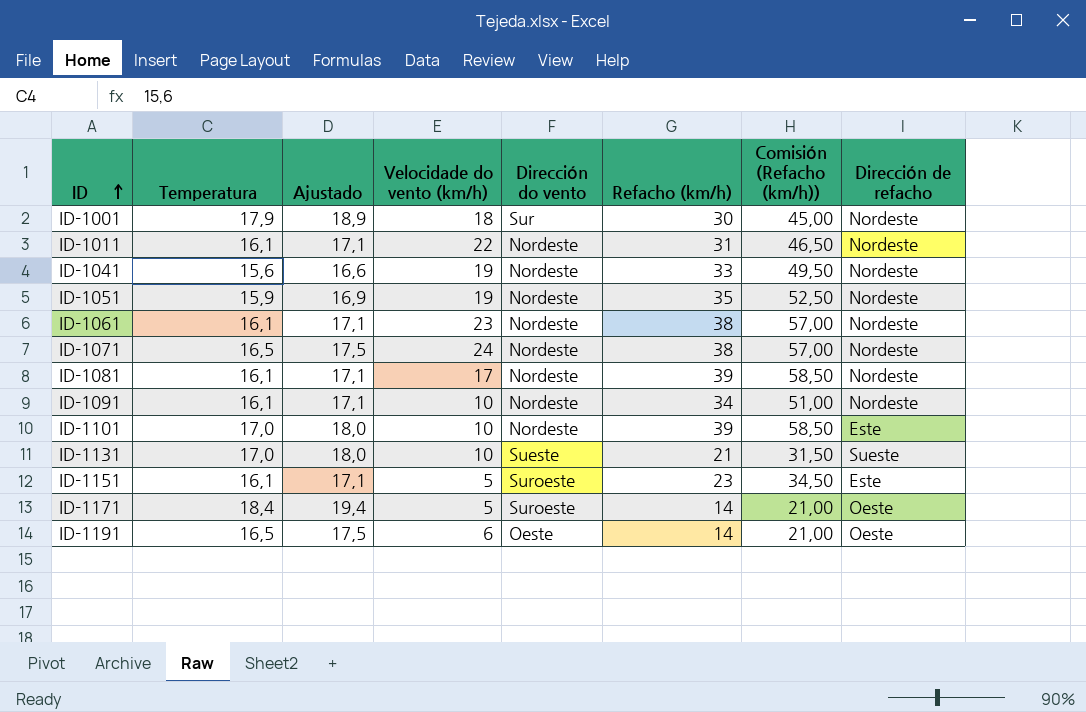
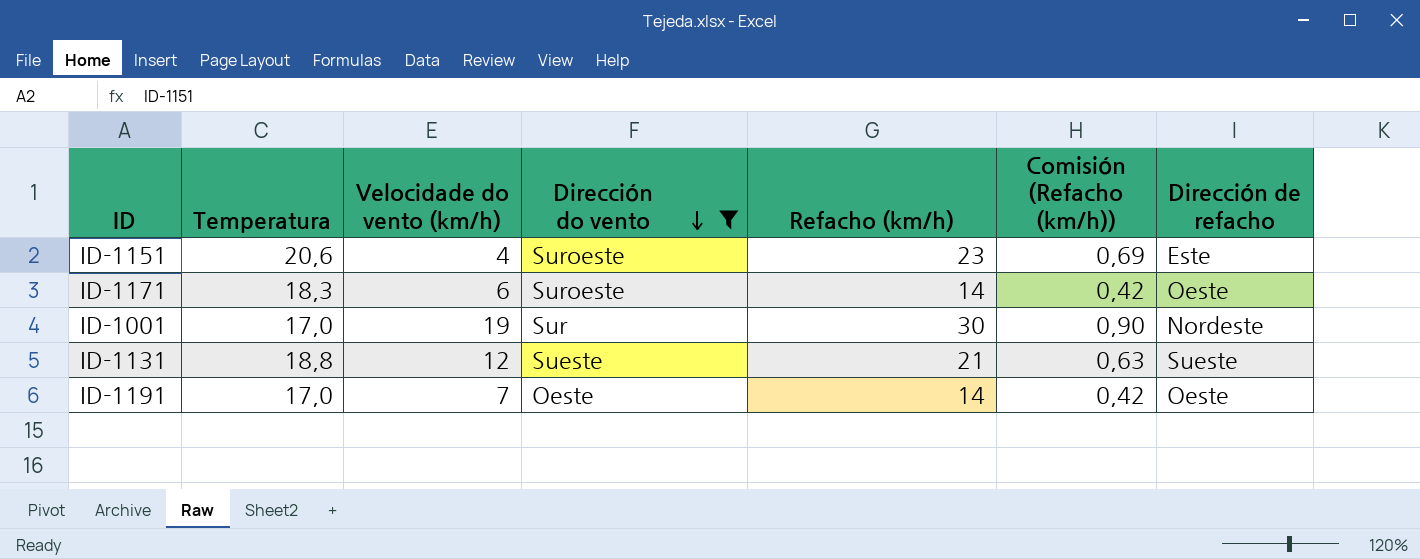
filter: none -> Dirección do vento != Nordeste
row order: ID ascending -> Dirección do vento descending
column Ajustado | formula: [Temperatura] + 1 -> none
column Comisión (Refacho (km/h)) | formula: [Refacho (km/h)] * 1,5 -> [Refacho (km/h)] * 0,03
ID-1151 | Temperatura: 16,1 -> 20,6
ID-1151 | Velocidade do vento (km/h): 5 -> 4
ID-1171 | Temperatura: 18,4 -> 18,3
ID-1171 | Velocidade do vento (km/h): 5 -> 6
ID-1001 | Temperatura: 17,9 -> 17,0
ID-1001 | Velocidade do vento (km/h): 18 -> 19
ID-1131 | Temperatura: 17,0 -> 18,8
ID-1131 | Velocidade do vento (km/h): 10 -> 12
ID-1191 | Temperatura: 16,5 -> 17,0
ID-1191 | Velocidade do vento (km/h): 6 -> 7

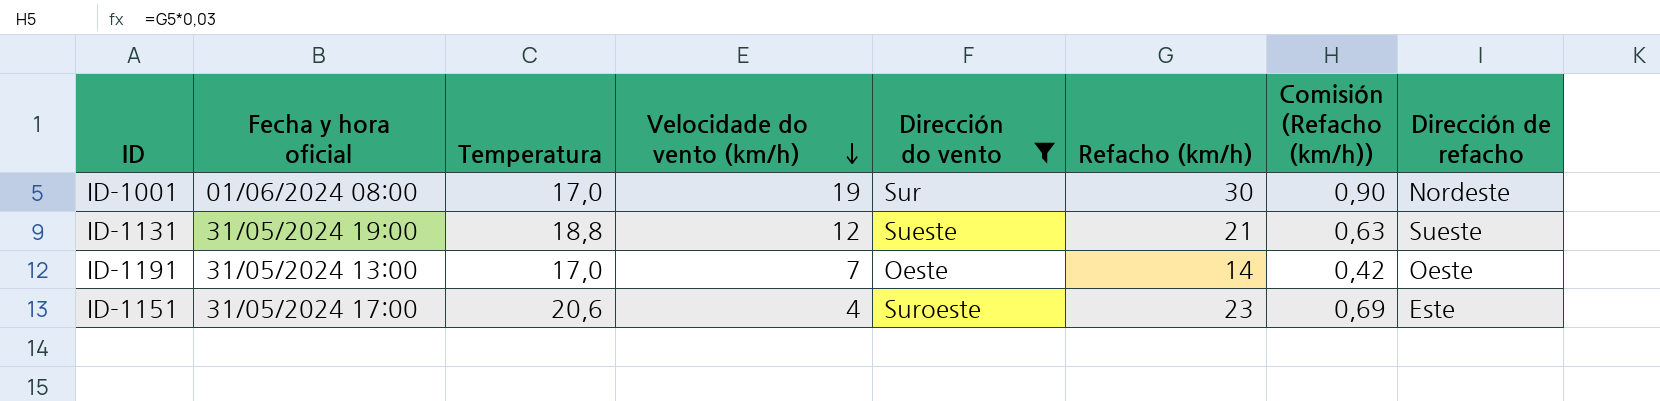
row order: Dirección do vento descending -> Velocidade do vento (km/h) descending
column Fecha y hora oficial | position: none -> 2
row ID-1171: 18,3 | 6 | Suroeste | 14 | 0,42 | Oeste -> none

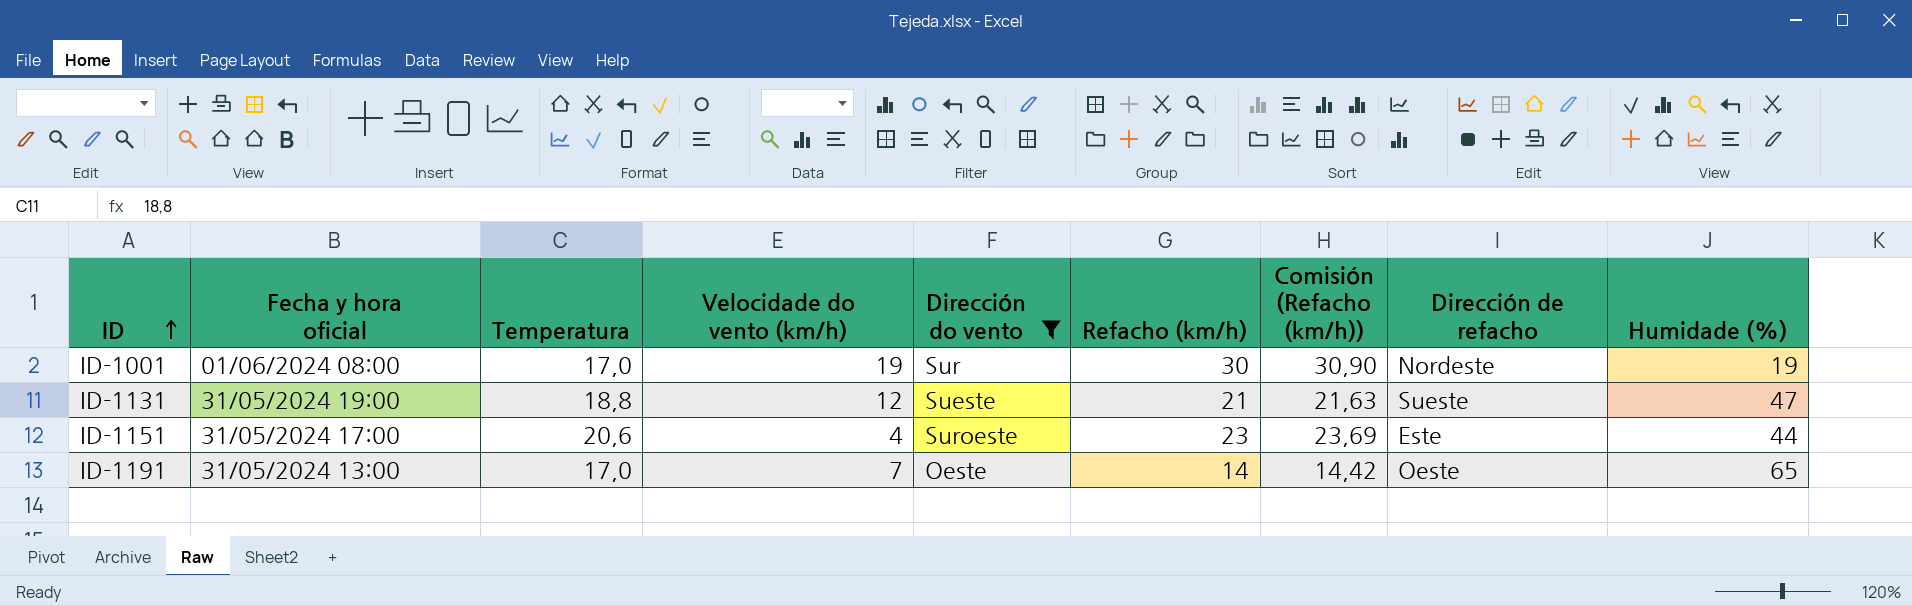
row order: Velocidade do vento (km/h) descending -> ID ascending
column Comisión (Refacho (km/h)) | formula: [Refacho (km/h)] * 0,03 -> [Refacho (km/h)] * 1,03
column Humidade (%) | position: none -> 9

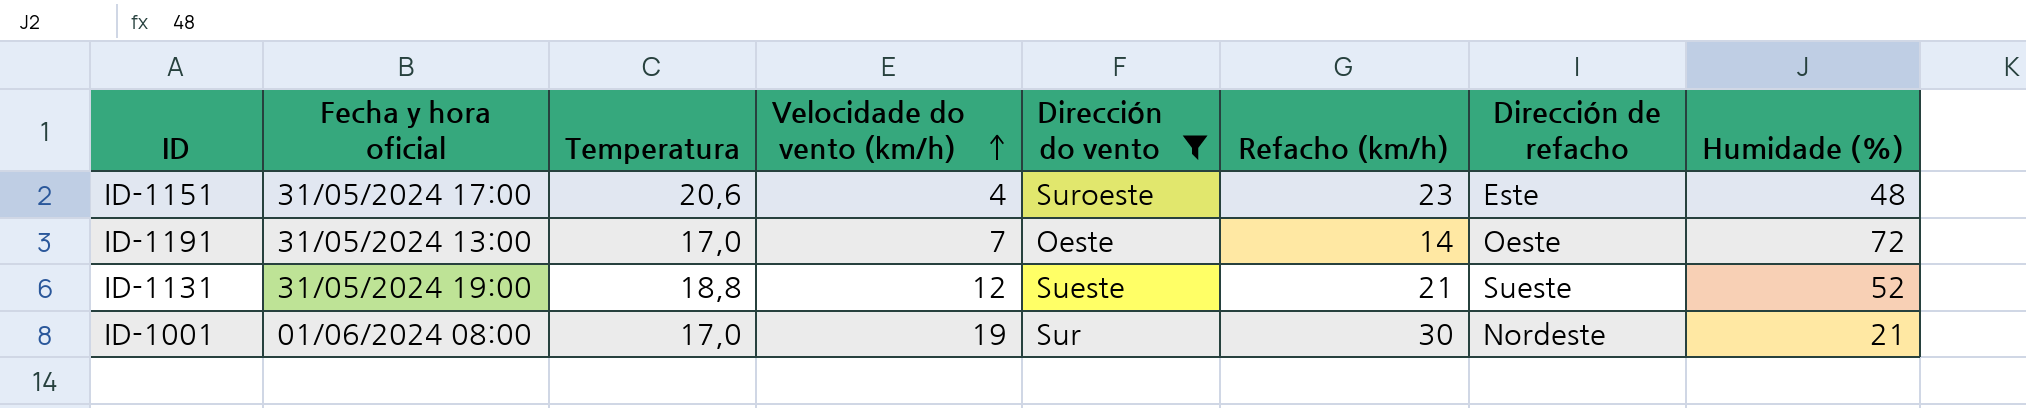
row order: ID ascending -> Velocidade do vento (km/h) ascending
column Comisión (Refacho (km/h)) | formula: [Refacho (km/h)] * 1,03 -> none
ID-1151 | Humidade (%): 44 -> 48
ID-1191 | Humidade (%): 65 -> 72
ID-1131 | Humidade (%): 47 -> 52
ID-1001 | Humidade (%): 19 -> 21

